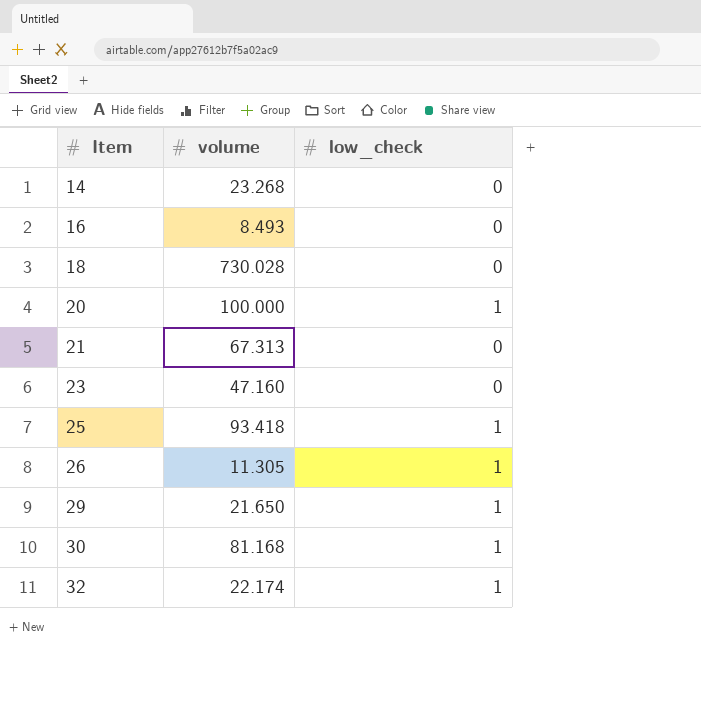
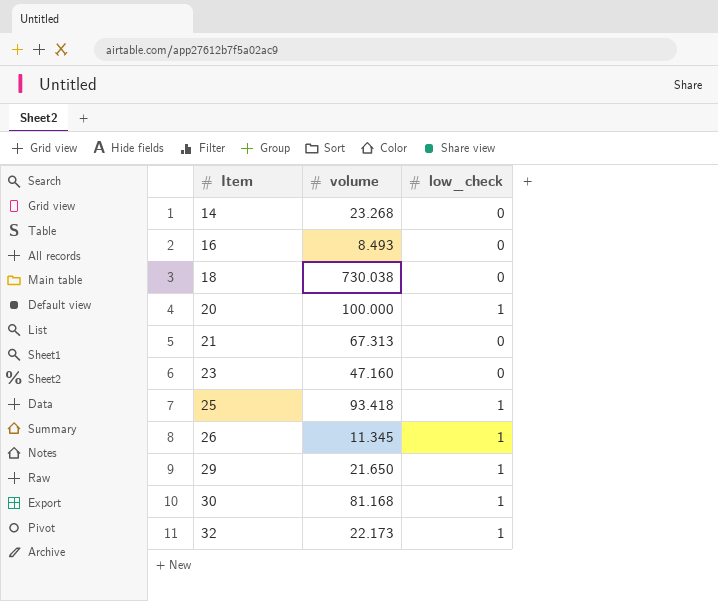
18 | volume: 730.028 -> 730.038
26 | volume: 11.305 -> 11.345
32 | volume: 22.174 -> 22.173

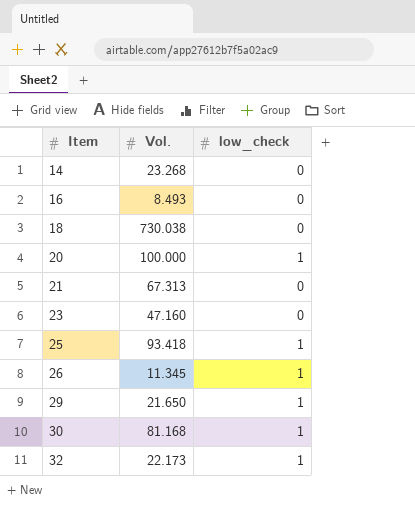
column name: volume -> Vol.

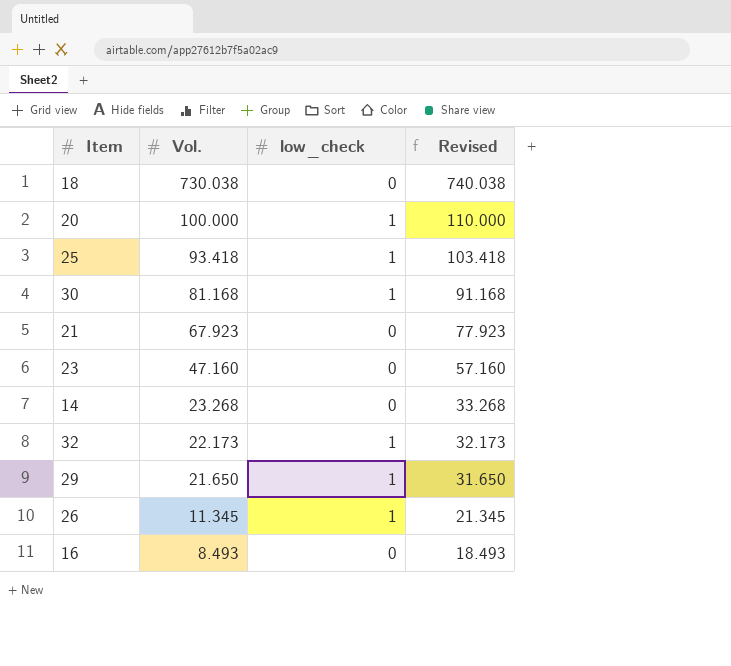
row order: Item ascending -> Vol. descending
column Revised | formula: none -> [Vol.] + 10
21 | Vol.: 67.313 -> 67.923

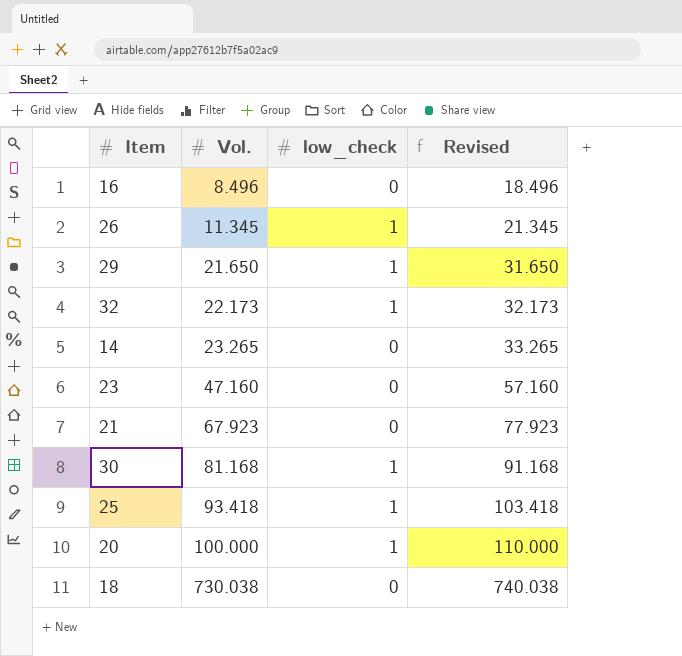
row order: Vol. descending -> Vol. ascending
16 | Vol.: 8.493 -> 8.496
16 | Revised: 18.493 -> 18.496
14 | Vol.: 23.268 -> 23.265
14 | Revised: 33.268 -> 33.265

